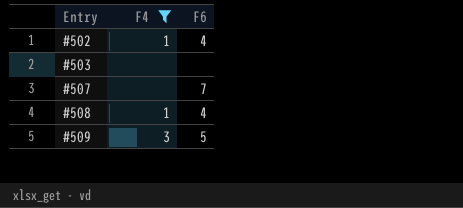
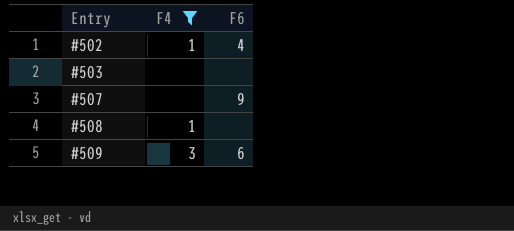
#507 | F6: 7 -> 9
#508 | F6: 4 -> none
#509 | F6: 5 -> 6

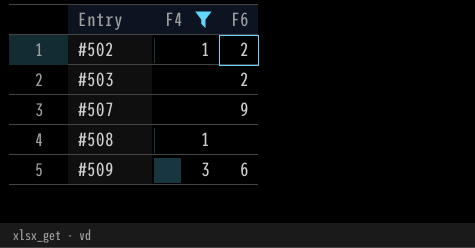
#502 | F6: 4 -> 2
#503 | F6: none -> 2

